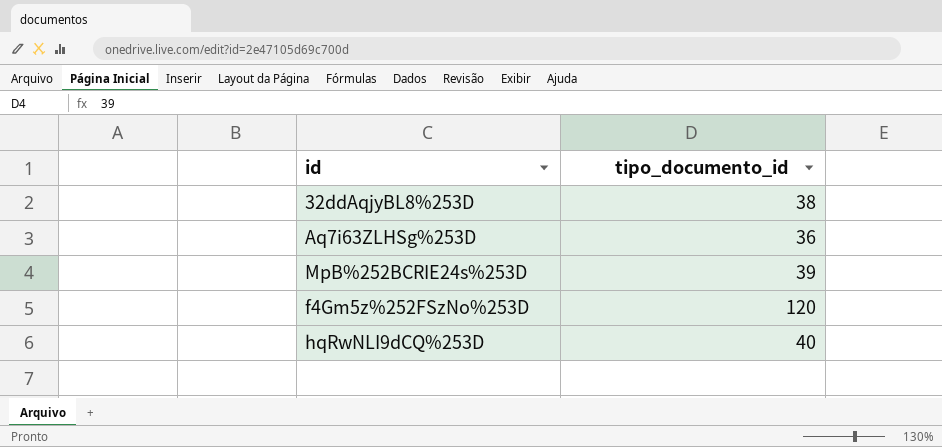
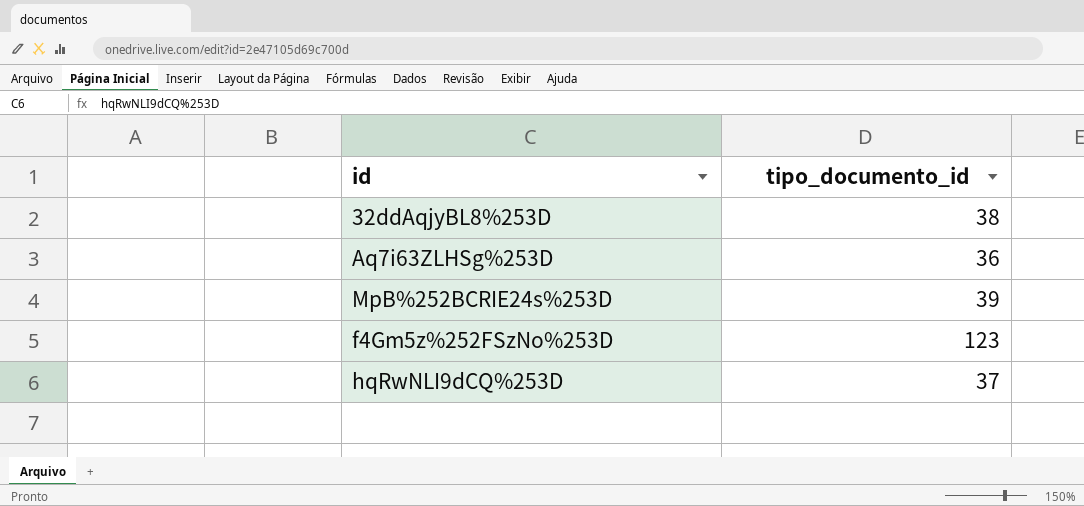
f4Gm5z%252FSzNo%253D | tipo_documento_id: 120 -> 123
hqRwNLI9dCQ%253D | tipo_documento_id: 40 -> 37

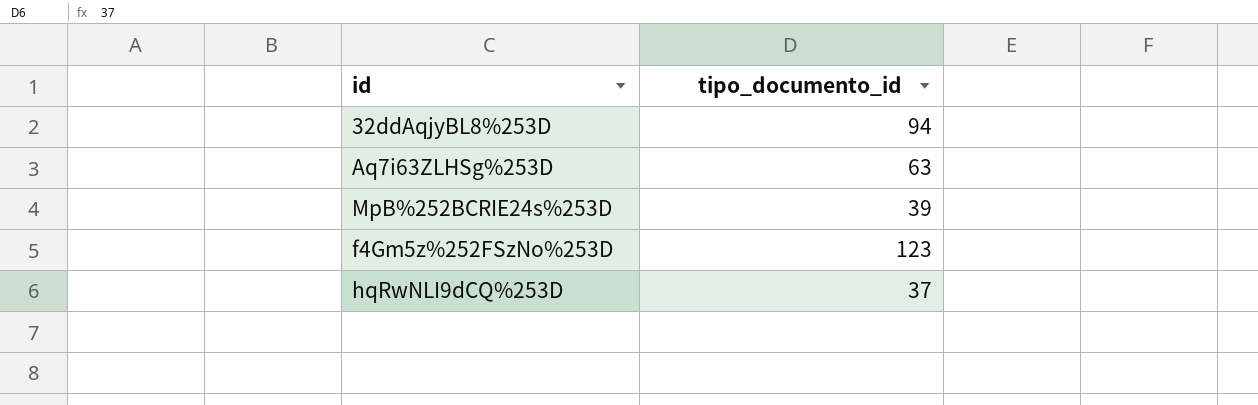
32ddAqjyBL8%253D | tipo_documento_id: 38 -> 94
Aq7i63ZLHSg%253D | tipo_documento_id: 36 -> 63

